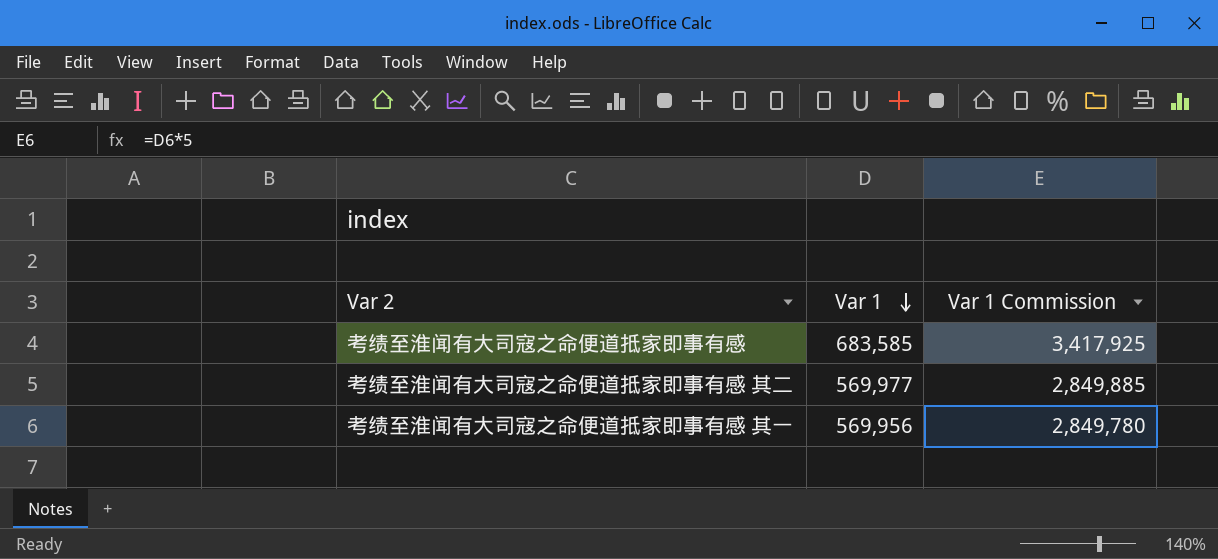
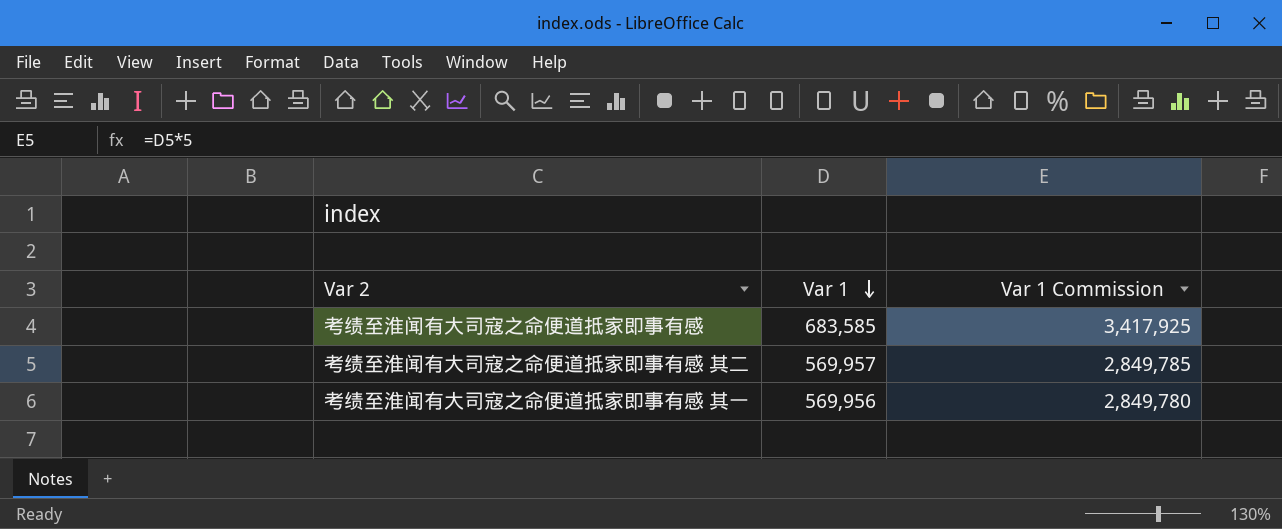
考绩至淮闻有大司寇之命便道抵家即事有感 其二 | Var 1: 569,977 -> 569,957
考绩至淮闻有大司寇之命便道抵家即事有感 其二 | Var 1 Commission: 2,849,885 -> 2,849,785

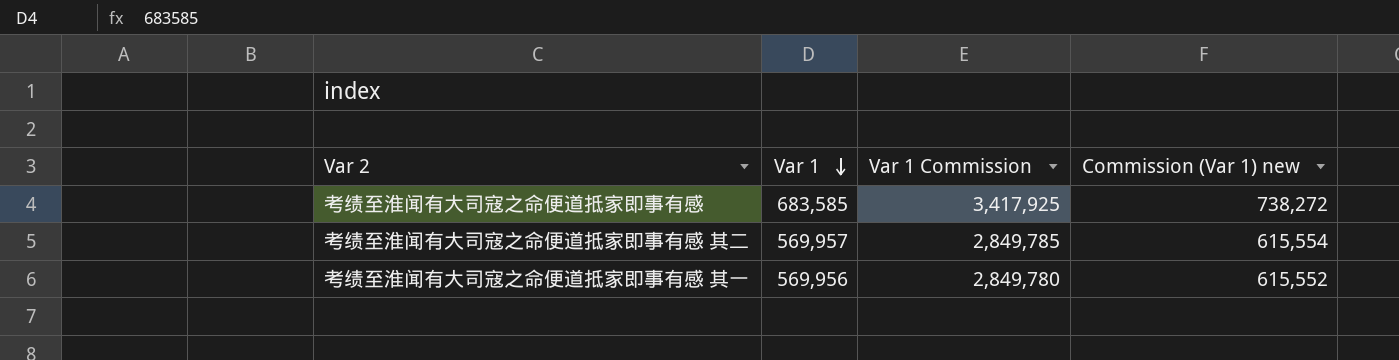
column Commission (Var 1) new | formula: none -> [Var 1] * 1.08

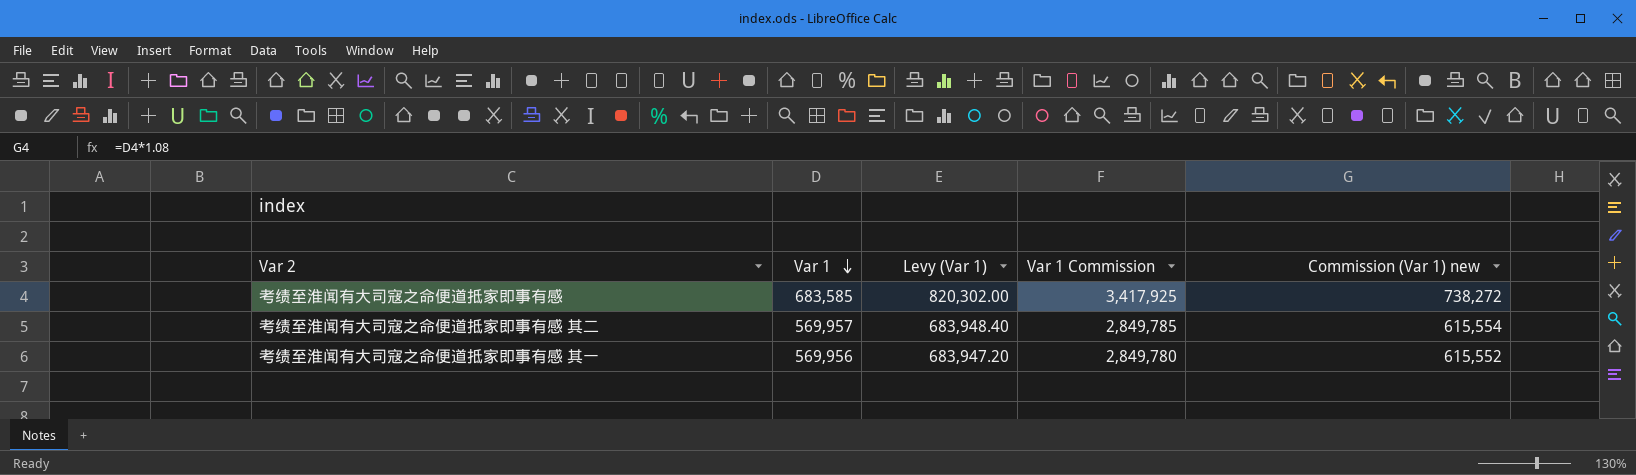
column Levy (Var 1) | formula: none -> [Var 1] * 1.2

